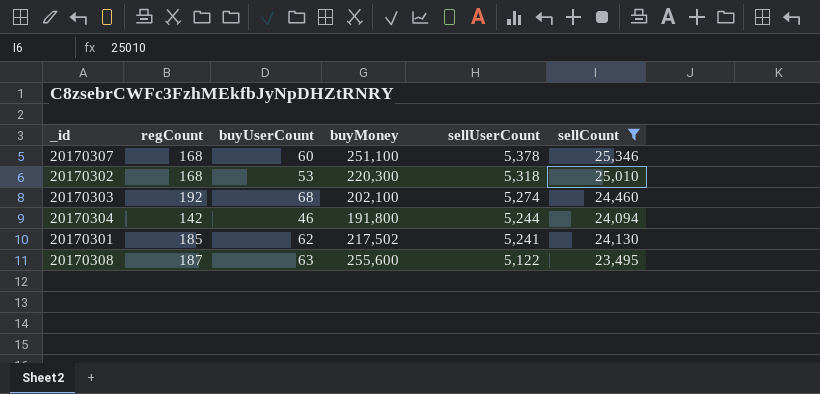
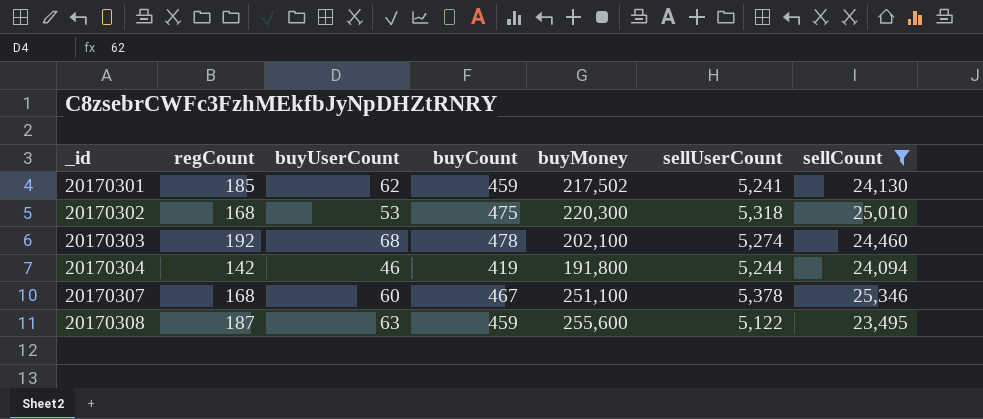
row order: sellUserCount descending -> _id ascending
column buyCount | position: none -> 4

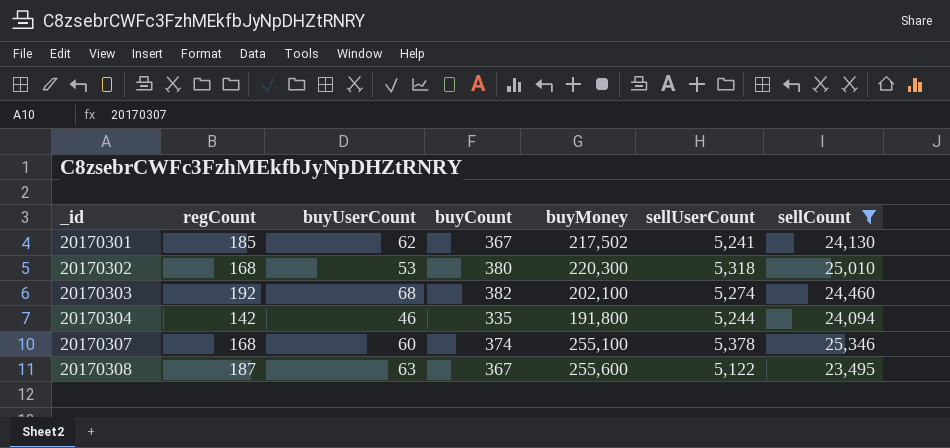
20170301 | buyCount: 459 -> 367
20170302 | buyCount: 475 -> 380
20170303 | buyCount: 478 -> 382
20170304 | buyCount: 419 -> 335
20170307 | buyCount: 467 -> 374
20170307 | buyMoney: 251,100 -> 255,100
20170308 | buyCount: 459 -> 367

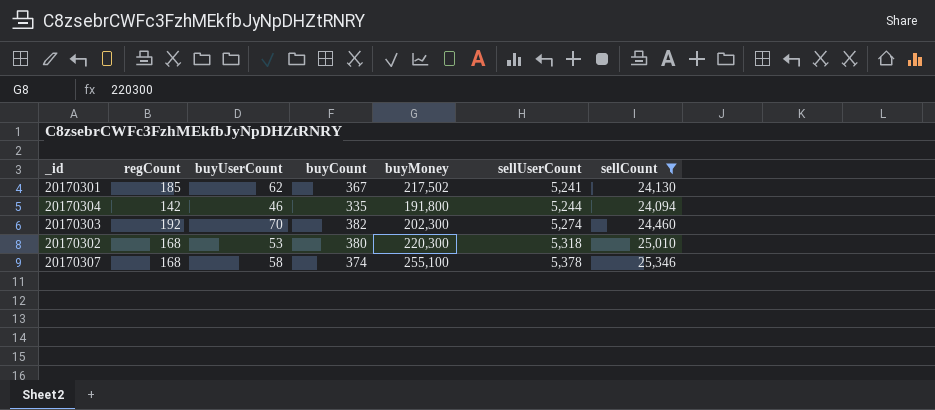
row order: _id ascending -> sellUserCount ascending
row 20170308: 187 | 63 | 367 | 255,600 | 5,122 | 23,495 -> none
20170303 | buyUserCount: 68 -> 70
20170303 | buyMoney: 202,100 -> 202,300
20170307 | buyUserCount: 60 -> 58

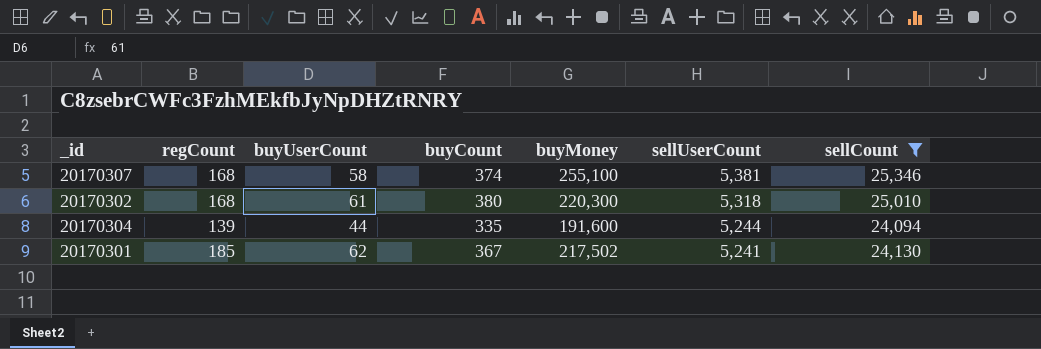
row order: sellUserCount ascending -> sellUserCount descending
row 20170303: 192 | 70 | 382 | 202,300 | 5,274 | 24,460 -> none
20170307 | sellUserCount: 5,378 -> 5,381
20170302 | buyUserCount: 53 -> 61
20170304 | regCount: 142 -> 139
20170304 | buyUserCount: 46 -> 44
20170304 | buyMoney: 191,800 -> 191,600

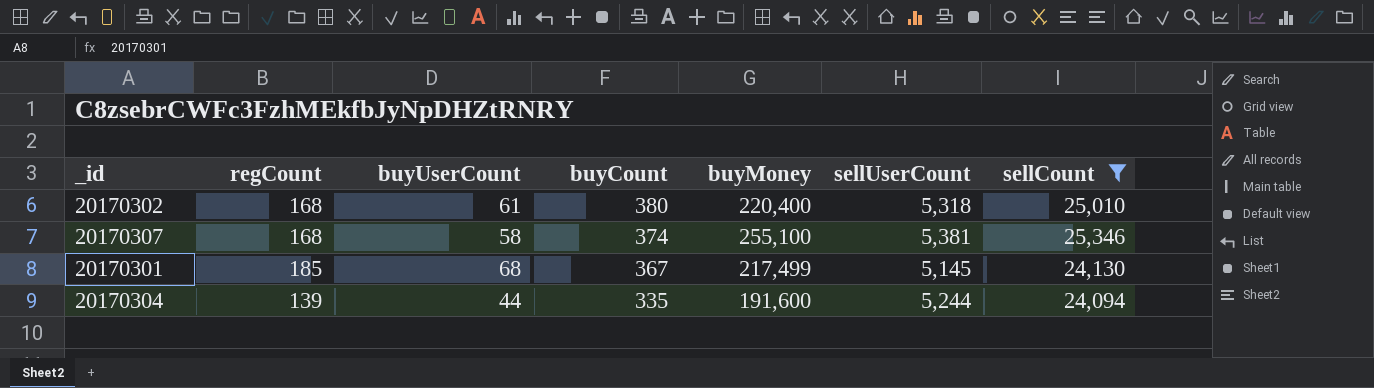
row order: sellUserCount descending -> buyCount descending
20170302 | buyMoney: 220,300 -> 220,400
20170301 | buyUserCount: 62 -> 68
20170301 | buyMoney: 217,502 -> 217,499
20170301 | sellUserCount: 5,241 -> 5,145

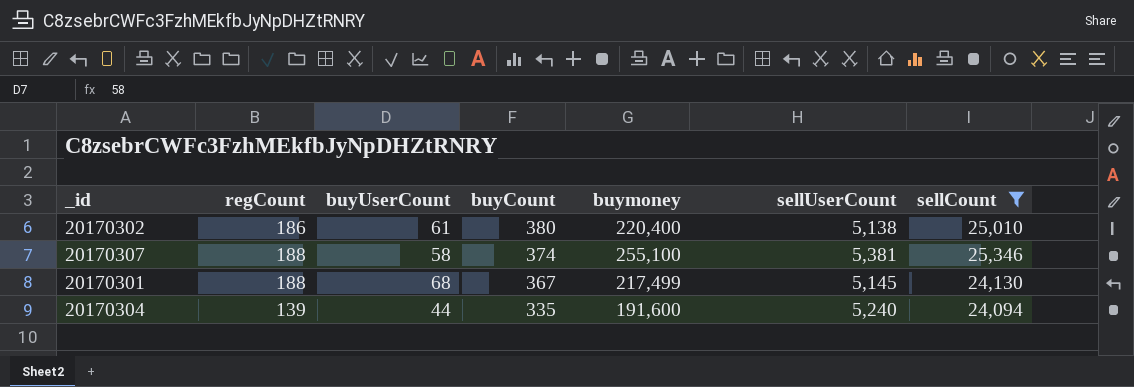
column name: buyMoney -> buymoney
20170302 | regCount: 168 -> 186
20170302 | sellUserCount: 5,318 -> 5,138
20170307 | regCount: 168 -> 188
20170301 | regCount: 185 -> 188
20170304 | sellUserCount: 5,244 -> 5,240

